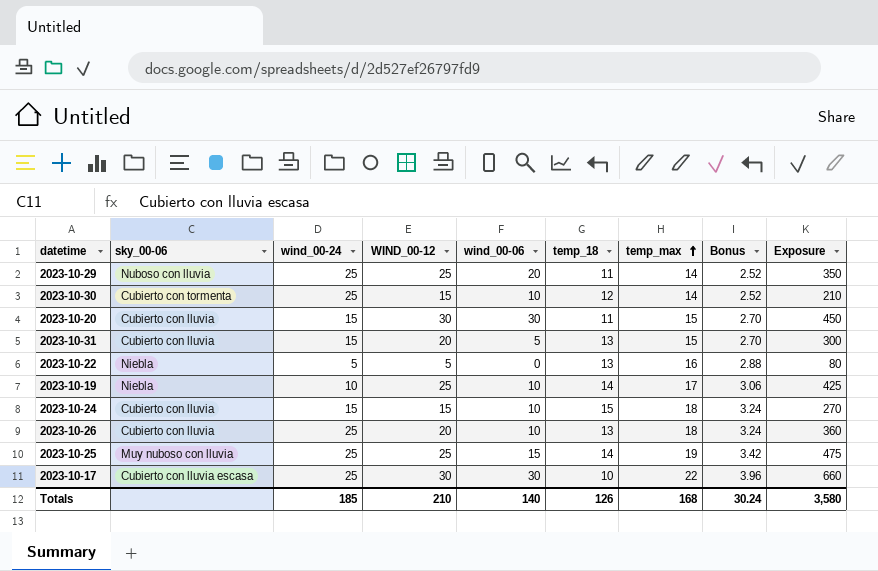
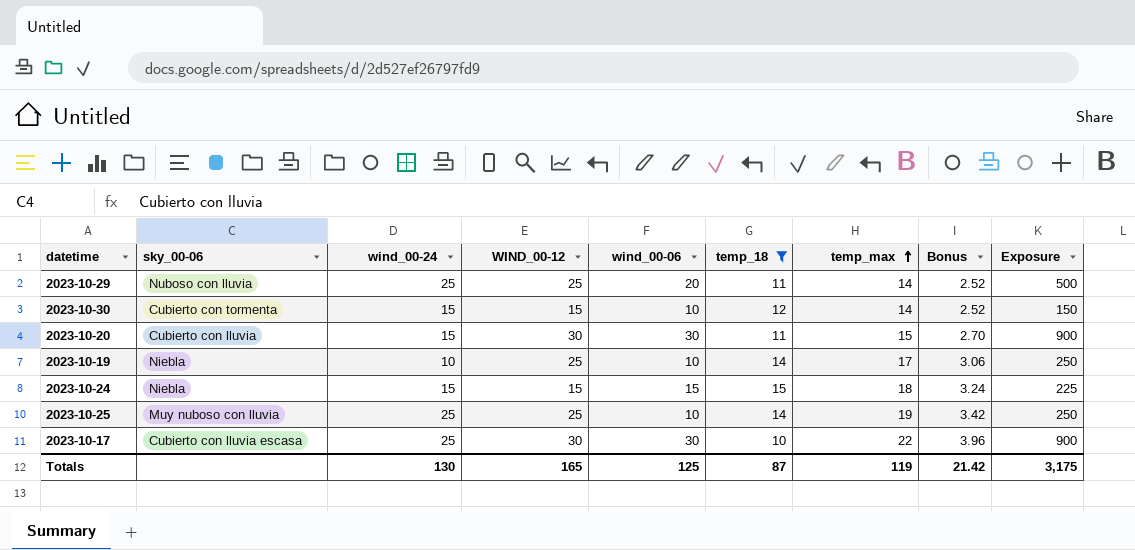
filter: none -> temp_18 != 13
column Exposure | formula: [WIND_00-12] * [temp_max] -> [WIND_00-12] * [wind_00-06]
2023-10-30 | wind_00-24: 25 -> 15
2023-10-24 | sky_00-06: Cubierto con lluvia -> Niebla
2023-10-24 | wind_00-06: 10 -> 15
2023-10-25 | wind_00-06: 15 -> 10
Totals | wind_00-24: 185 -> 130
Totals | WIND_00-12: 210 -> 165
Totals | wind_00-06: 140 -> 125
Totals | temp_18: 126 -> 87
Totals | temp_max: 168 -> 119
Totals | Bonus: 30.24 -> 21.42
Totals | Exposure: 3,580 -> 3,175

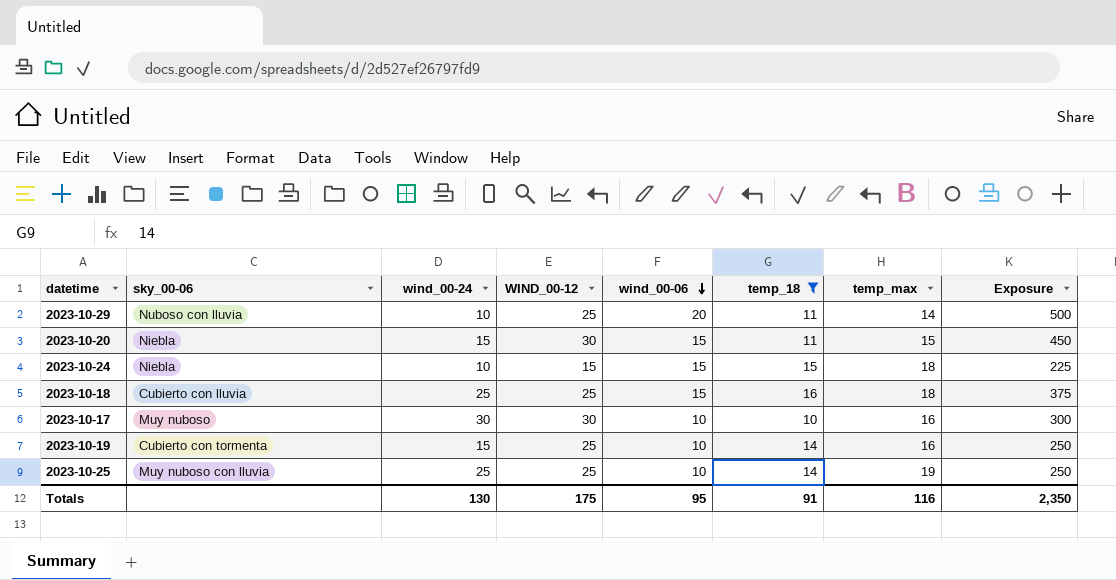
row order: temp_max ascending -> wind_00-06 descending
column Bonus | formula: [temp_max] * 0.18 -> none
row 2023-10-30: Cubierto con tormenta | 15 | 15 | 10 | 12 | 14 | 2.52 | 150 -> none
2023-10-29 | wind_00-24: 25 -> 10
2023-10-20 | sky_00-06: Cubierto con lluvia -> Niebla
2023-10-20 | wind_00-06: 30 -> 15
2023-10-20 | Exposure: 900 -> 450
2023-10-24 | wind_00-24: 15 -> 10
row 2023-10-18: none -> Cubierto con lluvia | 25 | 25 | 15 | 16 | 18 | 375
2023-10-17 | sky_00-06: Cubierto con lluvia escasa -> Muy nuboso
2023-10-17 | wind_00-24: 25 -> 30
2023-10-17 | wind_00-06: 30 -> 10
2023-10-17 | temp_max: 22 -> 16
2023-10-17 | Exposure: 900 -> 300
2023-10-19 | sky_00-06: Niebla -> Cubierto con tormenta
2023-10-19 | wind_00-24: 10 -> 15
2023-10-19 | temp_max: 17 -> 16
Totals | WIND_00-12: 165 -> 175
Totals | wind_00-06: 125 -> 95
Totals | temp_18: 87 -> 91
Totals | temp_max: 119 -> 116
Totals | Exposure: 3,175 -> 2,350

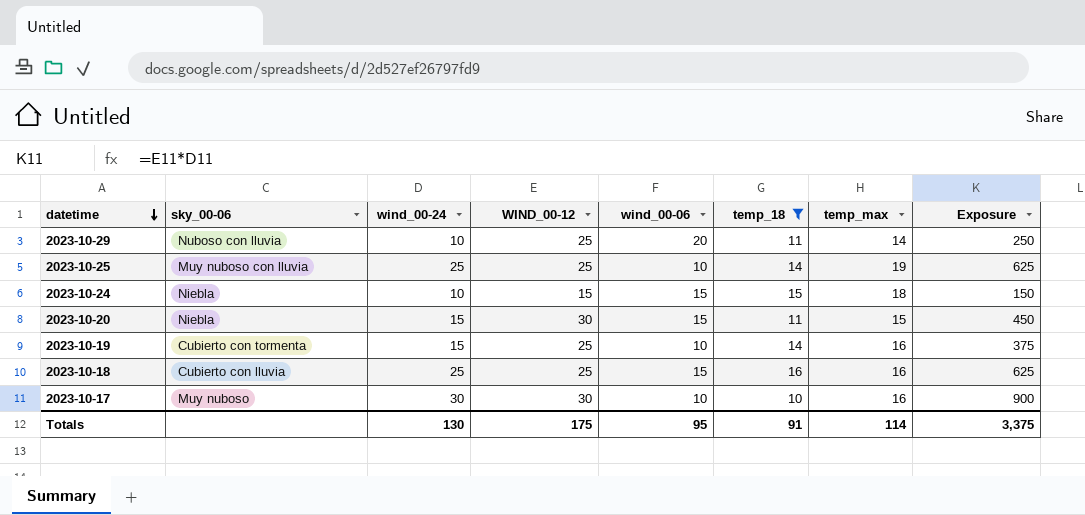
row order: wind_00-06 descending -> datetime descending
column Exposure | formula: [WIND_00-12] * [wind_00-06] -> [wind_00-24] * [WIND_00-12]
2023-10-18 | temp_max: 18 -> 16
Totals | temp_max: 116 -> 114
Totals | Exposure: 2,350 -> 3,375

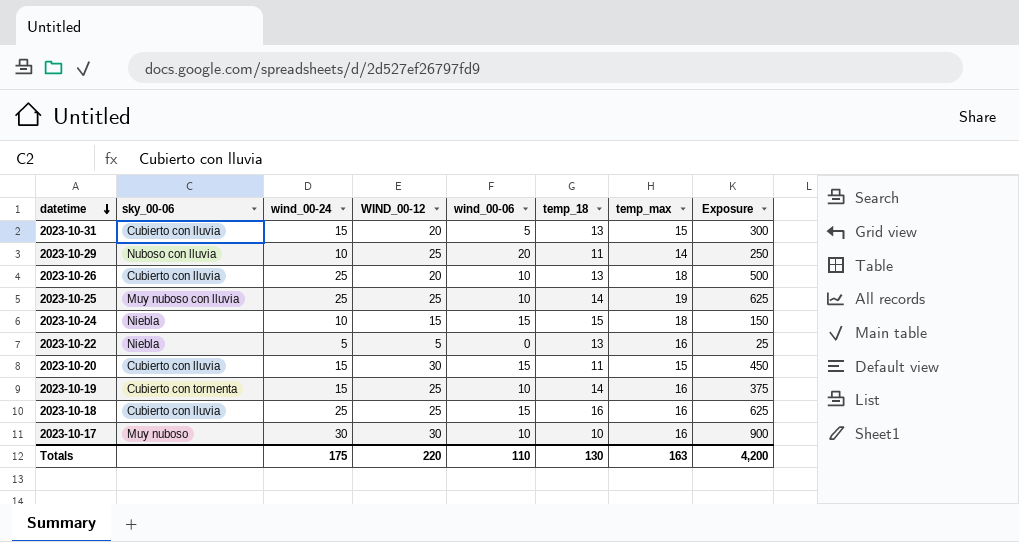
filter: temp_18 != 13 -> none
2023-10-20 | sky_00-06: Niebla -> Cubierto con lluvia
Totals | wind_00-24: 130 -> 175
Totals | WIND_00-12: 175 -> 220
Totals | wind_00-06: 95 -> 110
Totals | temp_18: 91 -> 130
Totals | temp_max: 114 -> 163
Totals | Exposure: 3,375 -> 4,200

